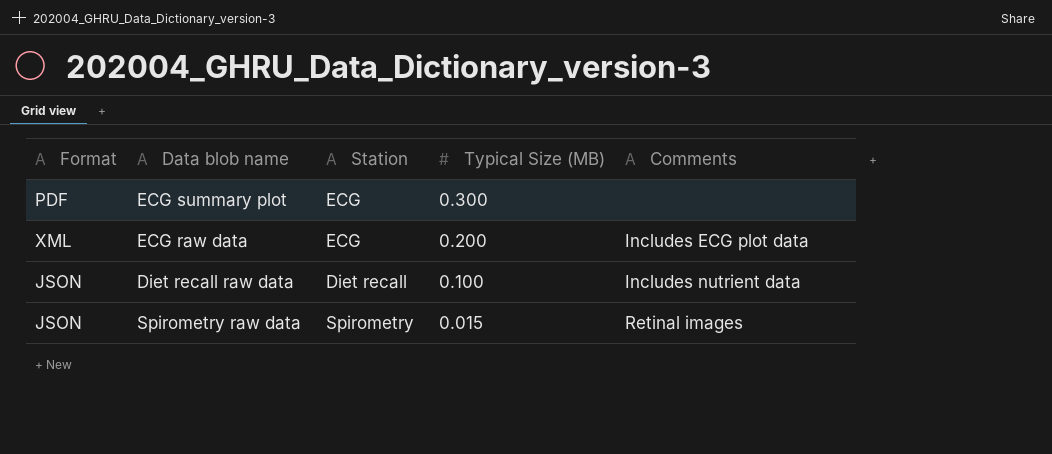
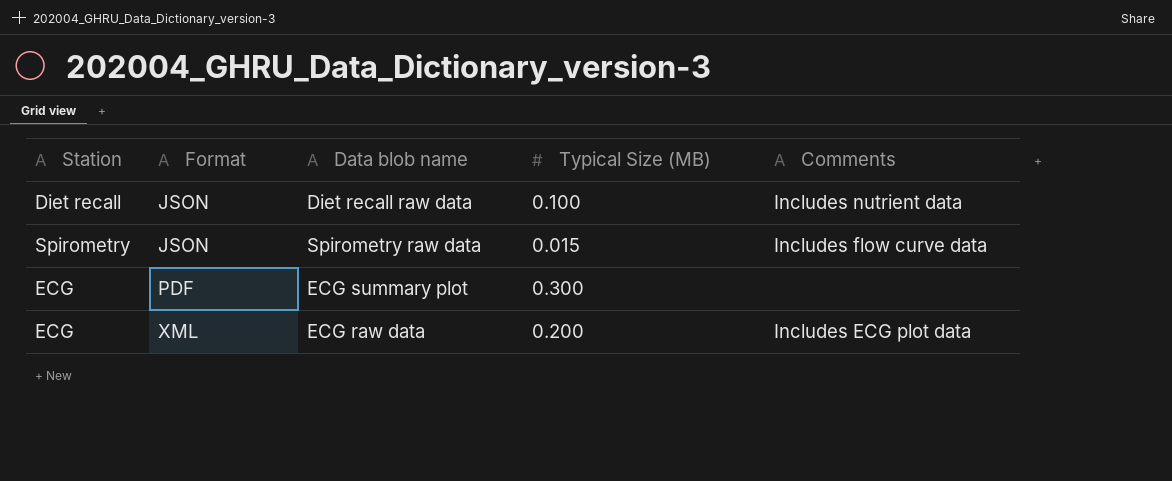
row order: Typical Size (MB) descending -> Format ascending
column Station | position: 3 -> 1
Spirometry raw data | Comments: Retinal images -> Includes flow curve data

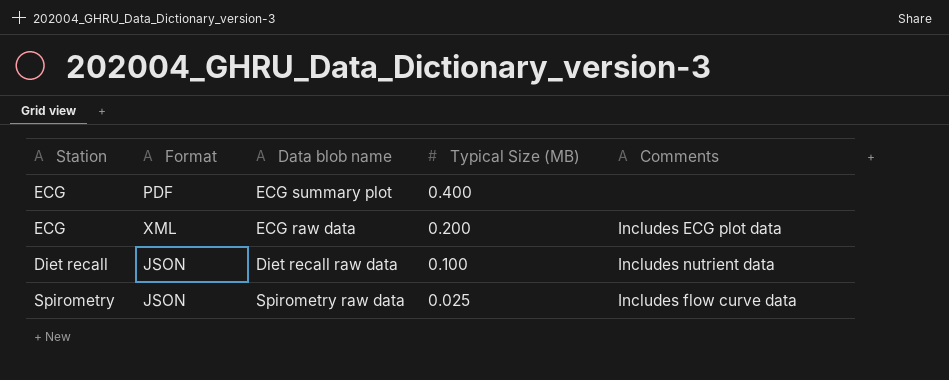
row order: Format ascending -> Typical Size (MB) descending
ECG summary plot | Typical Size (MB): 0.300 -> 0.400
Spirometry raw data | Typical Size (MB): 0.015 -> 0.025

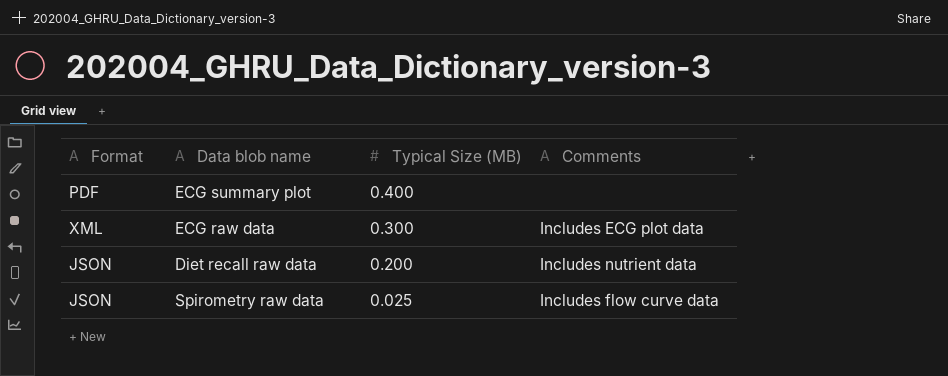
column Station | position: 1 -> none
ECG raw data | Typical Size (MB): 0.200 -> 0.300
Diet recall raw data | Typical Size (MB): 0.100 -> 0.200

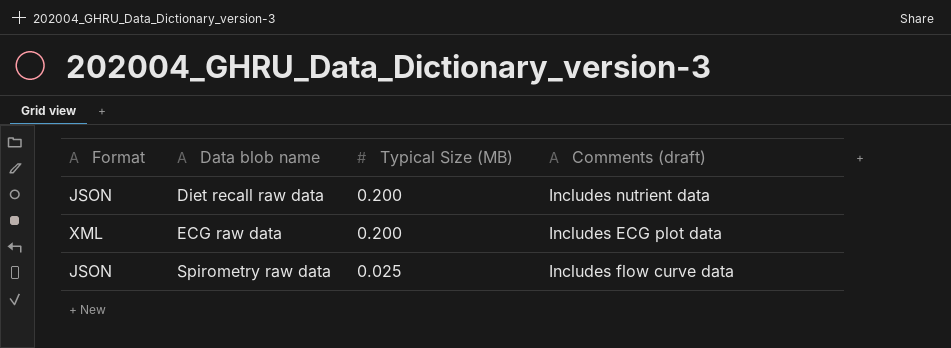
row order: Typical Size (MB) descending -> Data blob name ascending
column name: Comments -> Comments (draft)
row ECG summary plot: PDF | 0.400 | none -> none
ECG raw data | Typical Size (MB): 0.300 -> 0.200

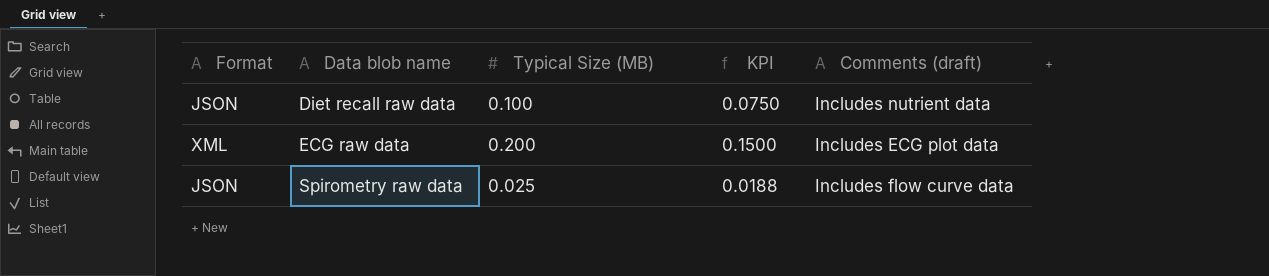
column KPI | formula: none -> [Typical Size (MB)] * 0.75
Diet recall raw data | Typical Size (MB): 0.200 -> 0.100

